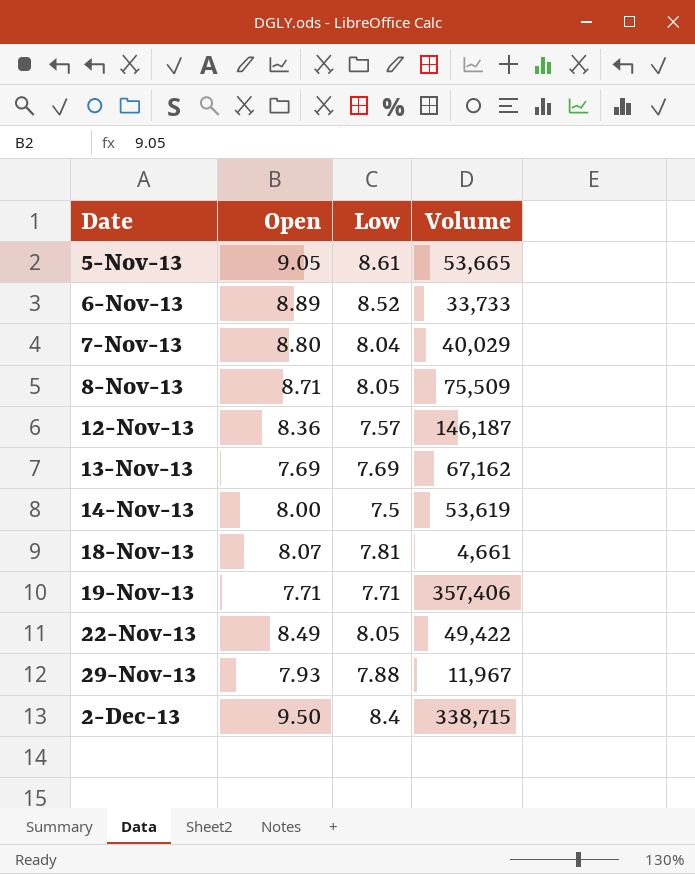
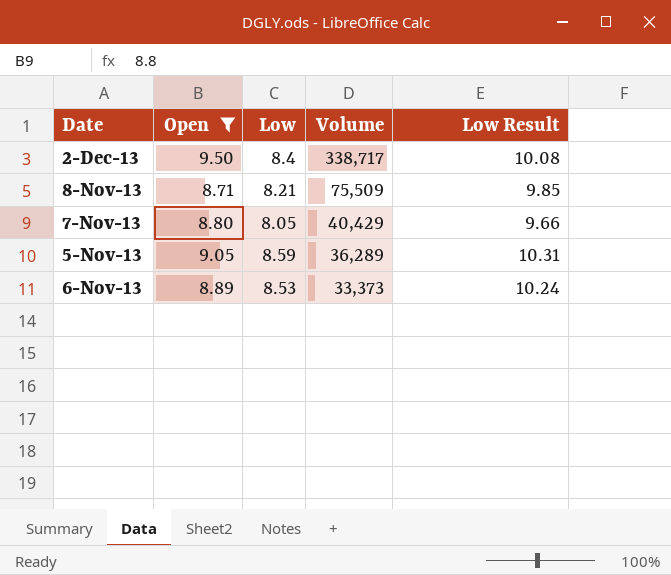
filter: none -> Open >= 8.71
row order: Date ascending -> Volume descending
column Low Result | formula: none -> [Low] * 1.2
2-Dec-13 | Volume: 338,715 -> 338,717
8-Nov-13 | Low: 8.05 -> 8.21
7-Nov-13 | Low: 8.04 -> 8.05
7-Nov-13 | Volume: 40,029 -> 40,429
5-Nov-13 | Low: 8.61 -> 8.59
5-Nov-13 | Volume: 53,665 -> 36,289
6-Nov-13 | Low: 8.52 -> 8.53
6-Nov-13 | Volume: 33,733 -> 33,373

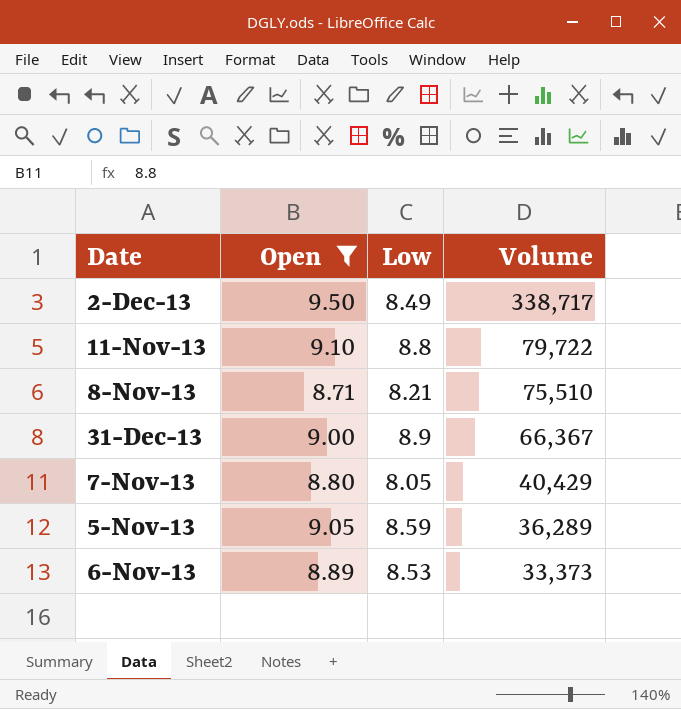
column Low Result | formula: [Low] * 1.2 -> none
2-Dec-13 | Low: 8.4 -> 8.49
row 11-Nov-13: none -> 9.10 | 8.8 | 79,722
8-Nov-13 | Volume: 75,509 -> 75,510
row 31-Dec-13: none -> 9.00 | 8.9 | 66,367

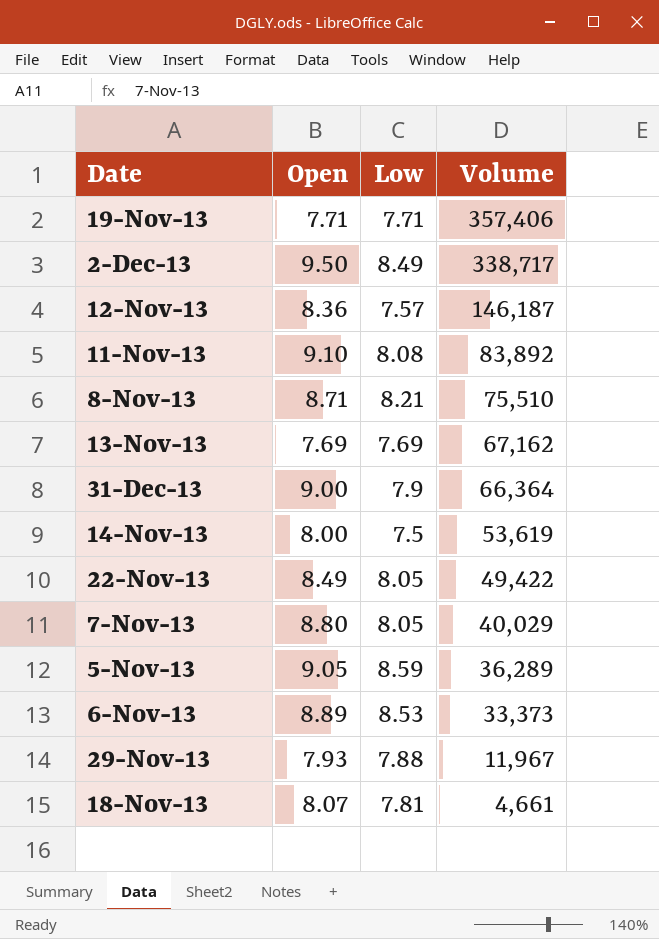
filter: Open >= 8.71 -> none
11-Nov-13 | Low: 8.8 -> 8.08
11-Nov-13 | Volume: 79,722 -> 83,892
31-Dec-13 | Low: 8.9 -> 7.9
31-Dec-13 | Volume: 66,367 -> 66,364
7-Nov-13 | Volume: 40,429 -> 40,029

